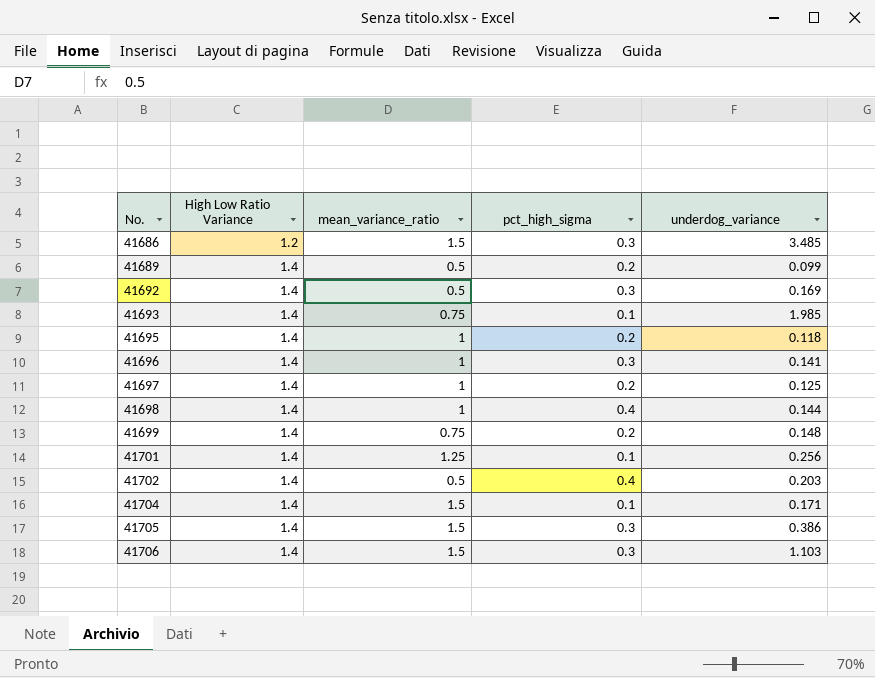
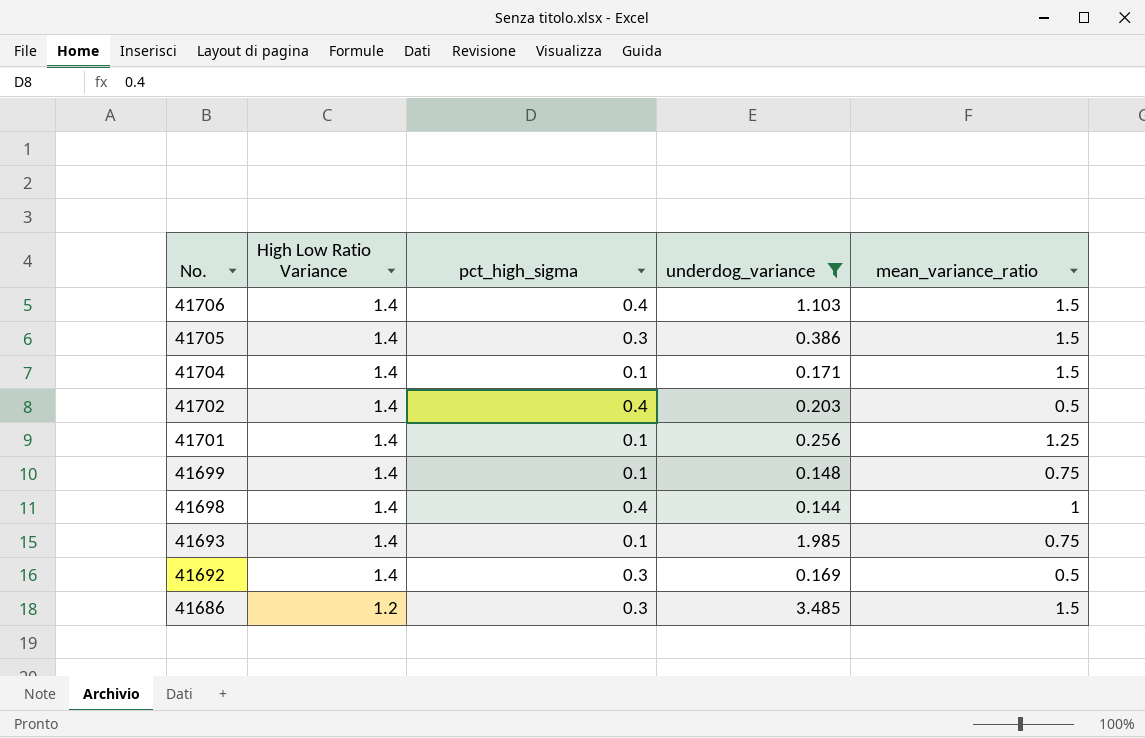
filter: none -> underdog_variance >= 0.144
row order: No. ascending -> No. descending
column mean_variance_ratio | position: 3 -> 5
41706 | pct_high_sigma: 0.3 -> 0.4
41699 | pct_high_sigma: 0.2 -> 0.1

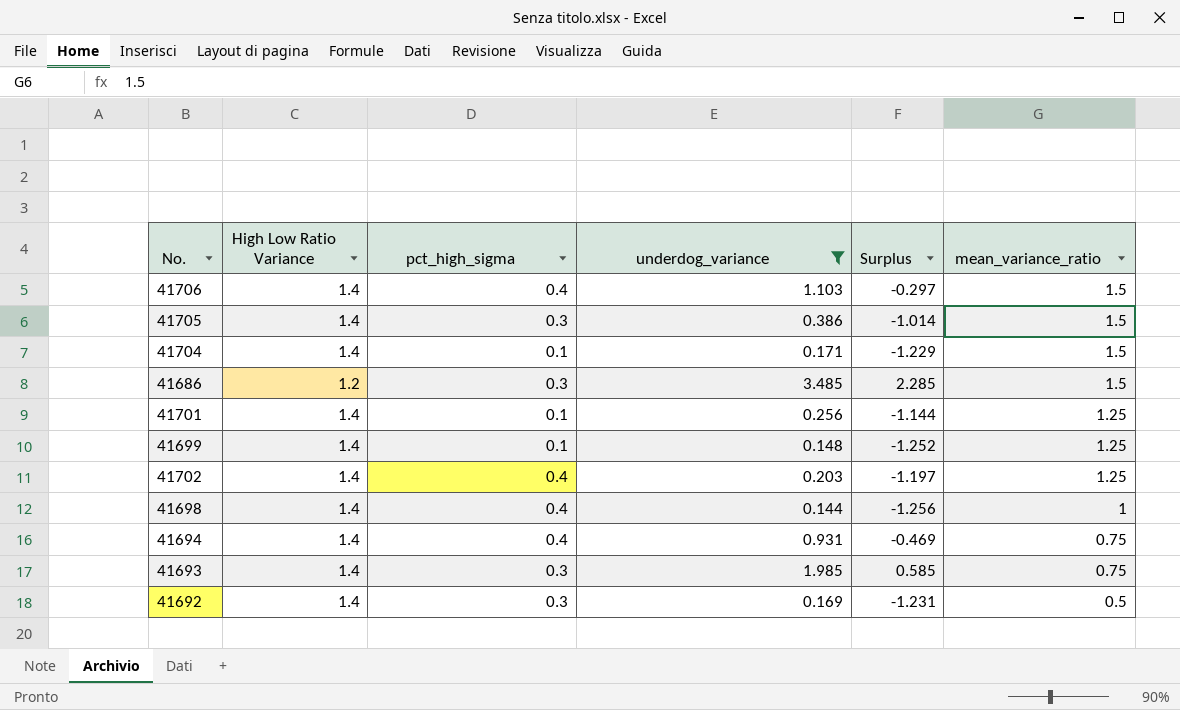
row order: No. descending -> mean_variance_ratio descending
column Surplus | formula: none -> [underdog_variance] - [High Low Ratio Variance]
41699 | mean_variance_ratio: 0.75 -> 1.25
41702 | mean_variance_ratio: 0.5 -> 1.25
row 41694: none -> 1.4 | 0.4 | 0.931 | -0.469 | 0.75
41693 | pct_high_sigma: 0.1 -> 0.3

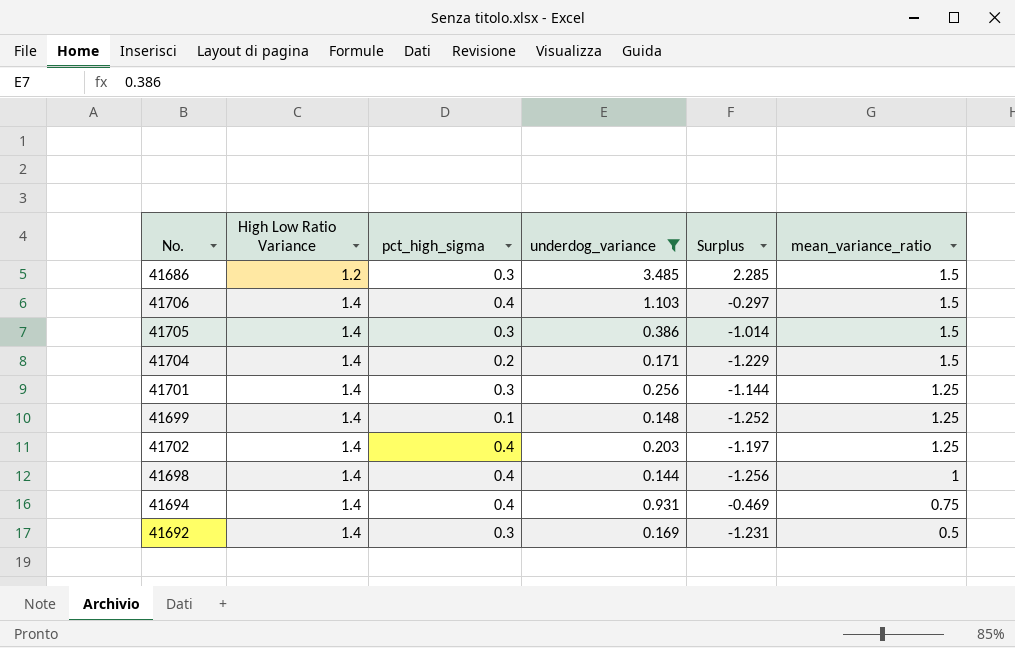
row order: mean_variance_ratio descending -> High Low Ratio Variance ascending
row 41693: 1.4 | 0.3 | 1.985 | 0.585 | 0.75 -> none
41704 | pct_high_sigma: 0.1 -> 0.2
41701 | pct_high_sigma: 0.1 -> 0.3

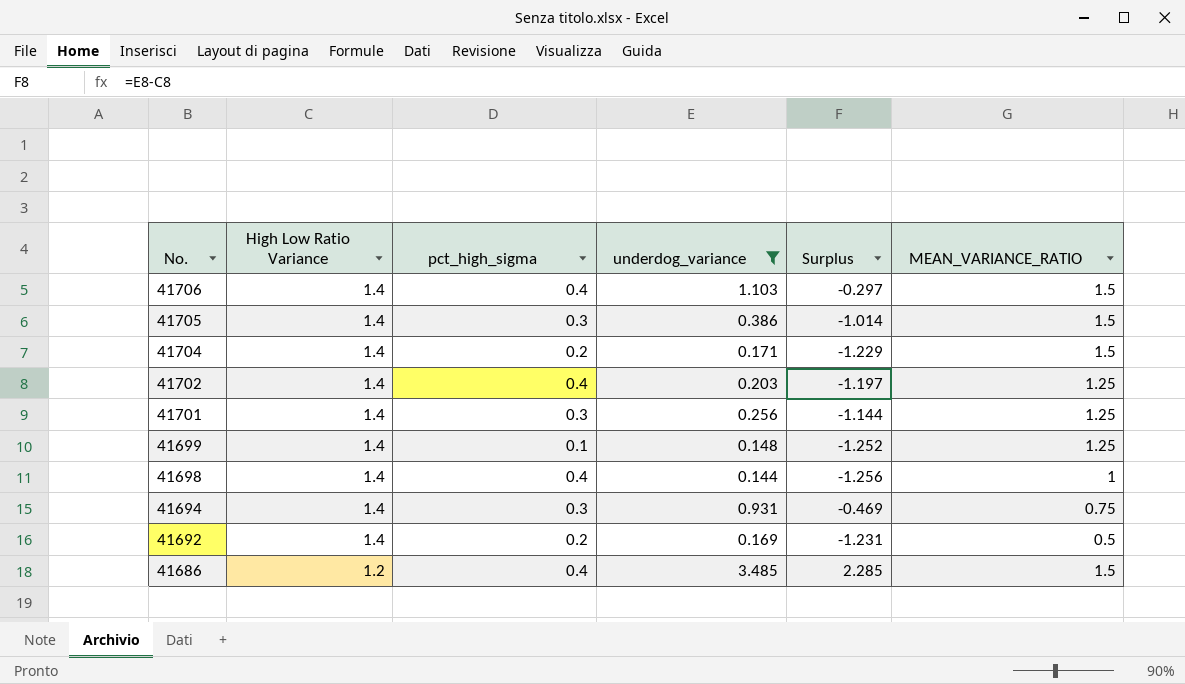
row order: High Low Ratio Variance ascending -> No. descending
column name: mean_variance_ratio -> MEAN_VARIANCE_RATIO
41694 | pct_high_sigma: 0.4 -> 0.3
41692 | pct_high_sigma: 0.3 -> 0.2
41686 | pct_high_sigma: 0.3 -> 0.4

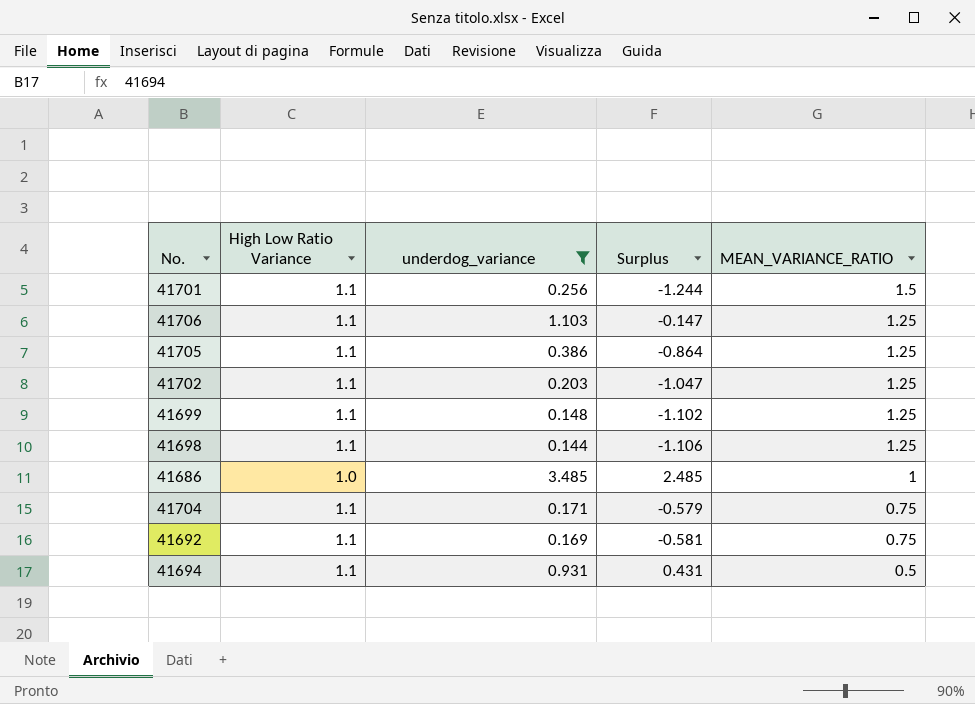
row order: No. descending -> MEAN_VARIANCE_RATIO descending
column pct_high_sigma | position: 3 -> none
column Surplus | formula: [underdog_variance] - [High Low Ratio Variance] -> [underdog_variance] - [MEAN_VARIANCE_RATIO]
41701 | High Low Ratio Variance: 1.4 -> 1.1
41701 | MEAN_VARIANCE_RATIO: 1.25 -> 1.5
41706 | High Low Ratio Variance: 1.4 -> 1.1
41706 | MEAN_VARIANCE_RATIO: 1.5 -> 1.25
41705 | High Low Ratio Variance: 1.4 -> 1.1
41705 | MEAN_VARIANCE_RATIO: 1.5 -> 1.25
41702 | High Low Ratio Variance: 1.4 -> 1.1
41699 | High Low Ratio Variance: 1.4 -> 1.1
41698 | High Low Ratio Variance: 1.4 -> 1.1
41698 | MEAN_VARIANCE_RATIO: 1 -> 1.25
41686 | High Low Ratio Variance: 1.2 -> 1.0
41686 | MEAN_VARIANCE_RATIO: 1.5 -> 1
41704 | High Low Ratio Variance: 1.4 -> 1.1
41704 | MEAN_VARIANCE_RATIO: 1.5 -> 0.75
41692 | High Low Ratio Variance: 1.4 -> 1.1
41692 | MEAN_VARIANCE_RATIO: 0.5 -> 0.75
41694 | High Low Ratio Variance: 1.4 -> 1.1
41694 | MEAN_VARIANCE_RATIO: 0.75 -> 0.5

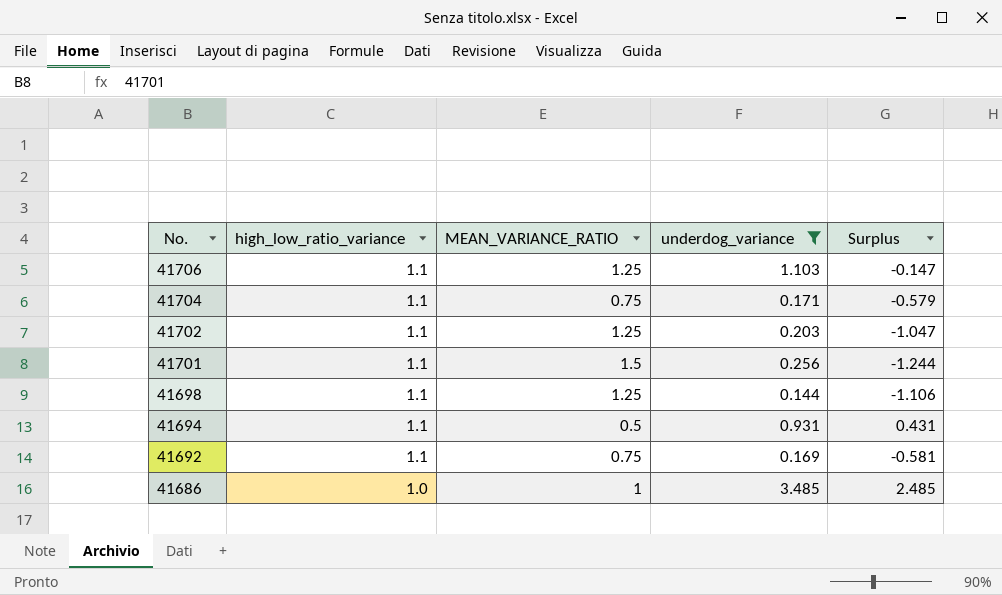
row order: MEAN_VARIANCE_RATIO descending -> No. descending
column name: High Low Ratio Variance -> high_low_ratio_variance
column MEAN_VARIANCE_RATIO | position: 5 -> 3
row 41705: 1.1 | 0.386 | -0.864 | 1.25 -> none
row 41699: 1.1 | 0.148 | -1.102 | 1.25 -> none

